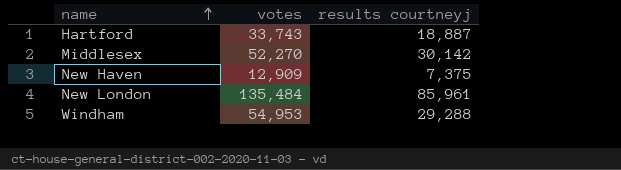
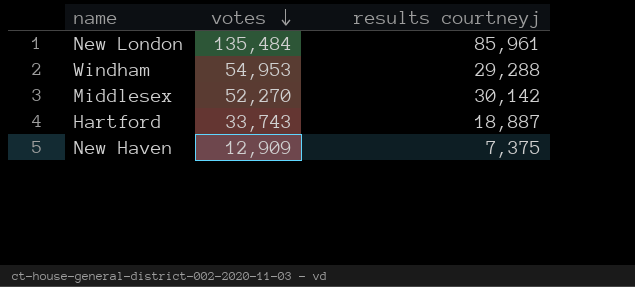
row order: name ascending -> votes descending

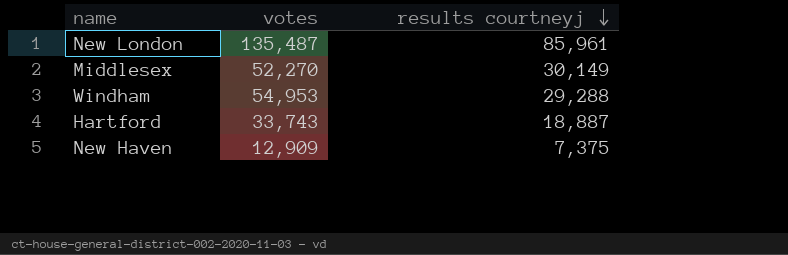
row order: votes descending -> results courtneyj descending
New London | votes: 135,484 -> 135,487
Middlesex | results courtneyj: 30,142 -> 30,149

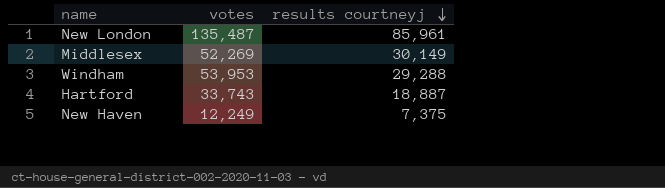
Middlesex | votes: 52,270 -> 52,269
Windham | votes: 54,953 -> 53,953
New Haven | votes: 12,909 -> 12,249

